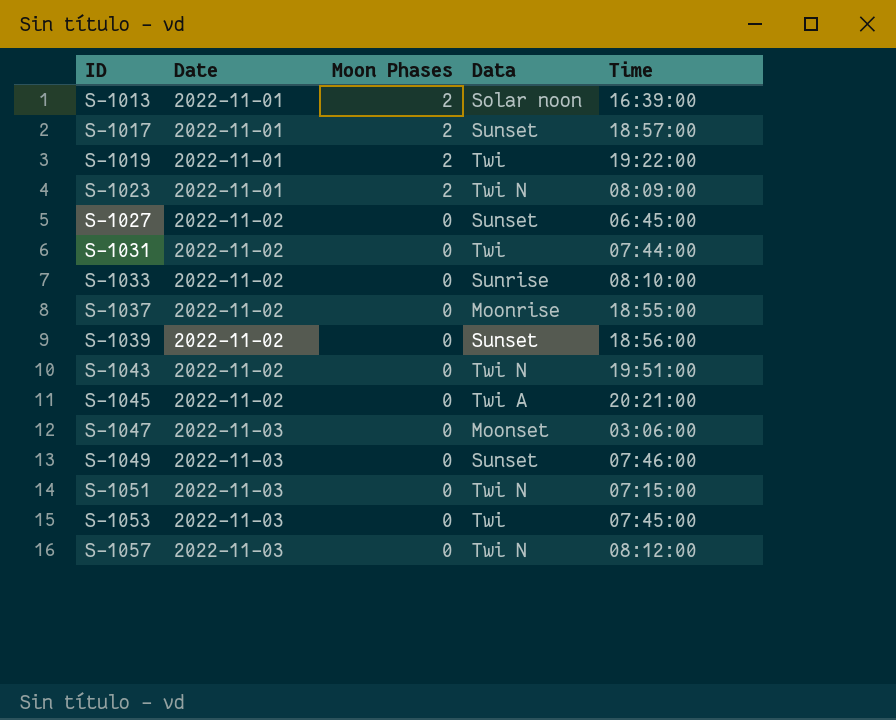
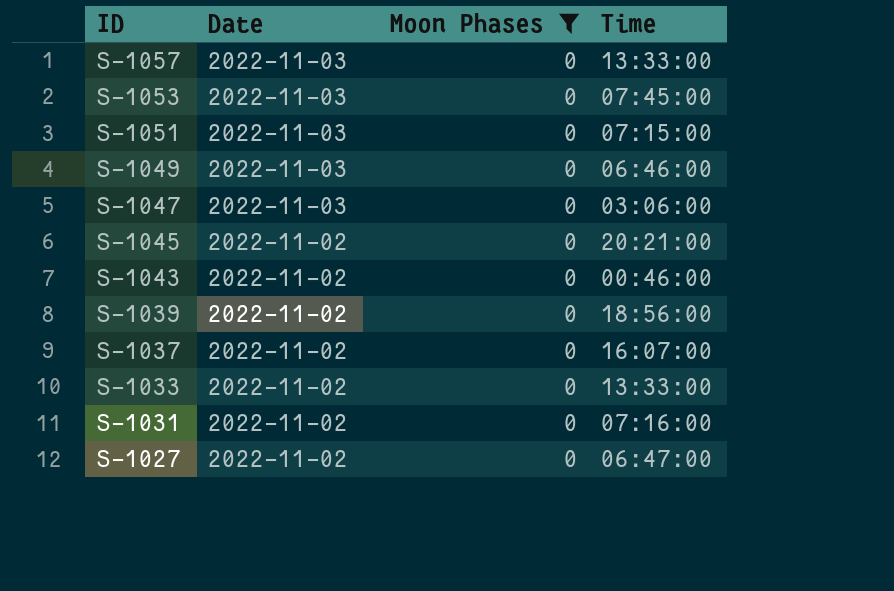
filter: none -> Moon Phases = 0
row order: ID ascending -> ID descending
column Data | position: 4 -> none
S-1057 | Time: 08:12:00 -> 13:33:00
S-1049 | Time: 07:46:00 -> 06:46:00
S-1043 | Time: 19:51:00 -> 00:46:00
S-1037 | Time: 18:55:00 -> 16:07:00
S-1033 | Time: 08:10:00 -> 13:33:00
S-1031 | Time: 07:44:00 -> 07:16:00
S-1027 | Time: 06:45:00 -> 06:47:00

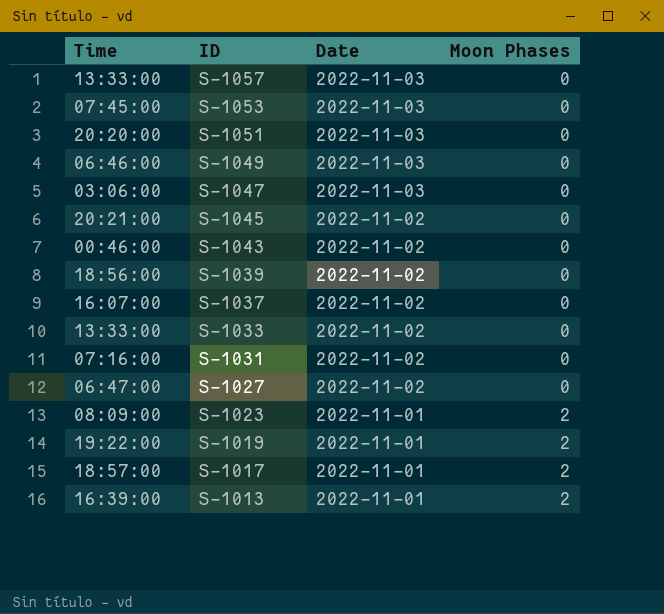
filter: Moon Phases = 0 -> none
column Time | position: 4 -> 1
S-1051 | Time: 07:15:00 -> 20:20:00

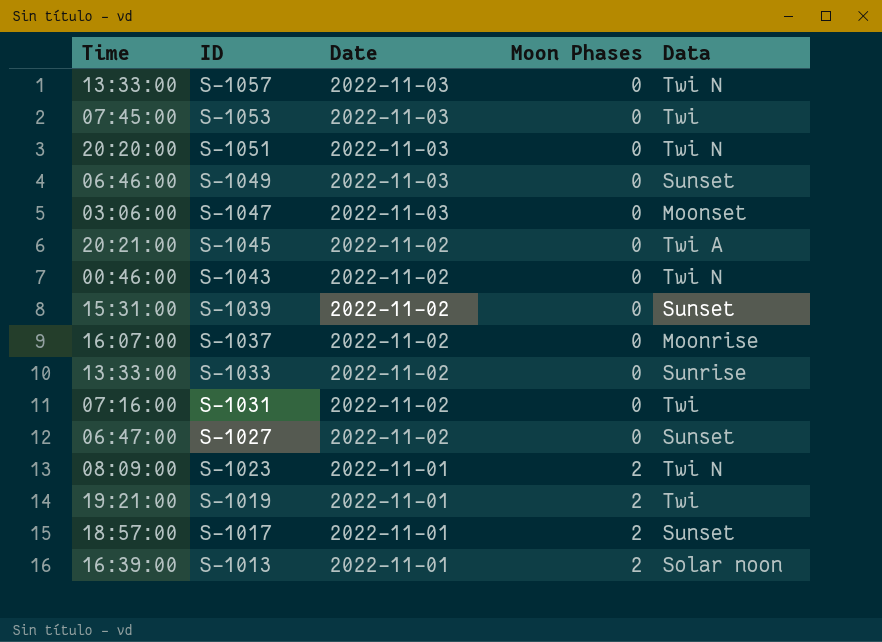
column Data | position: none -> 5
S-1039 | Time: 18:56:00 -> 15:31:00
S-1019 | Time: 19:22:00 -> 19:21:00

